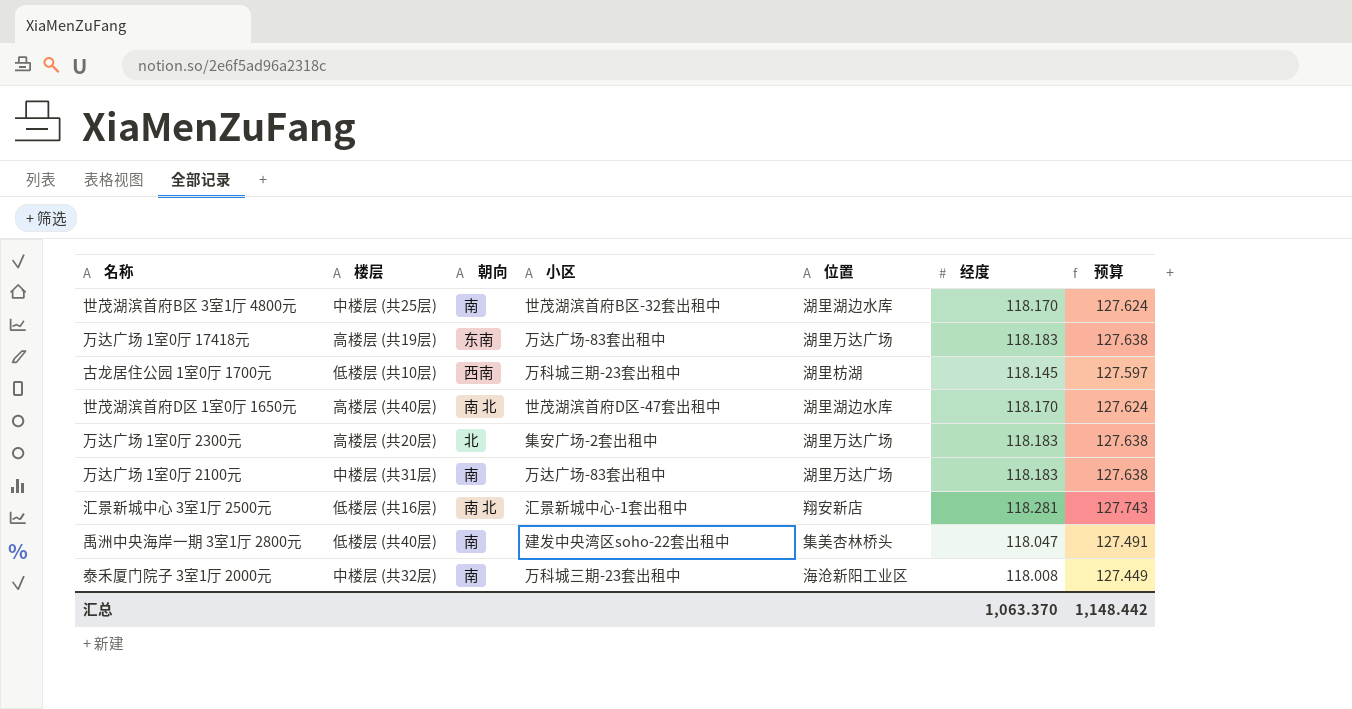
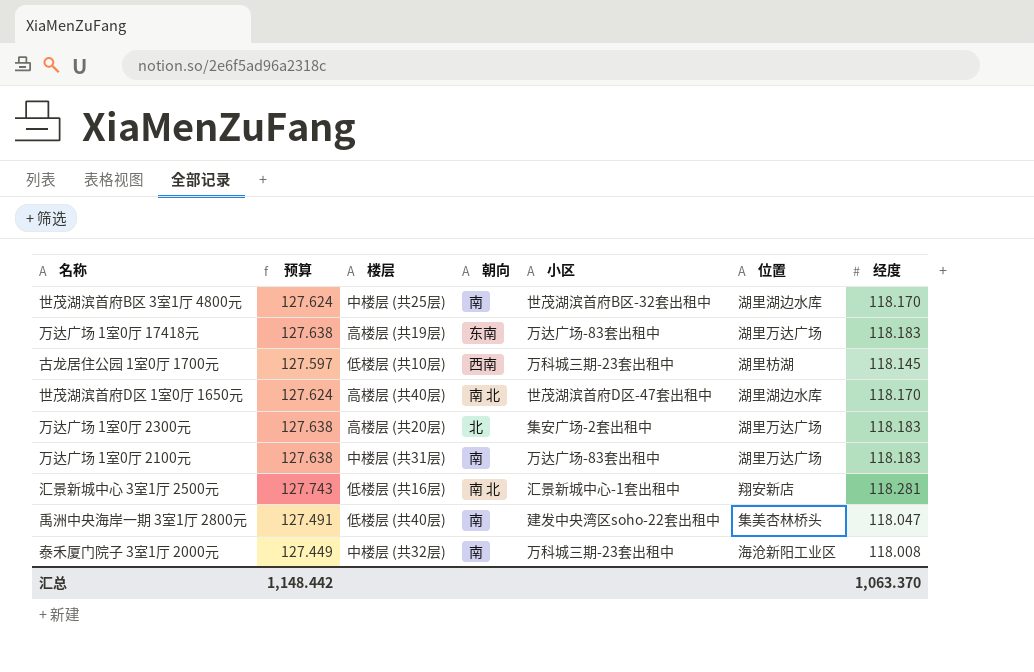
column 预算 | position: 7 -> 2

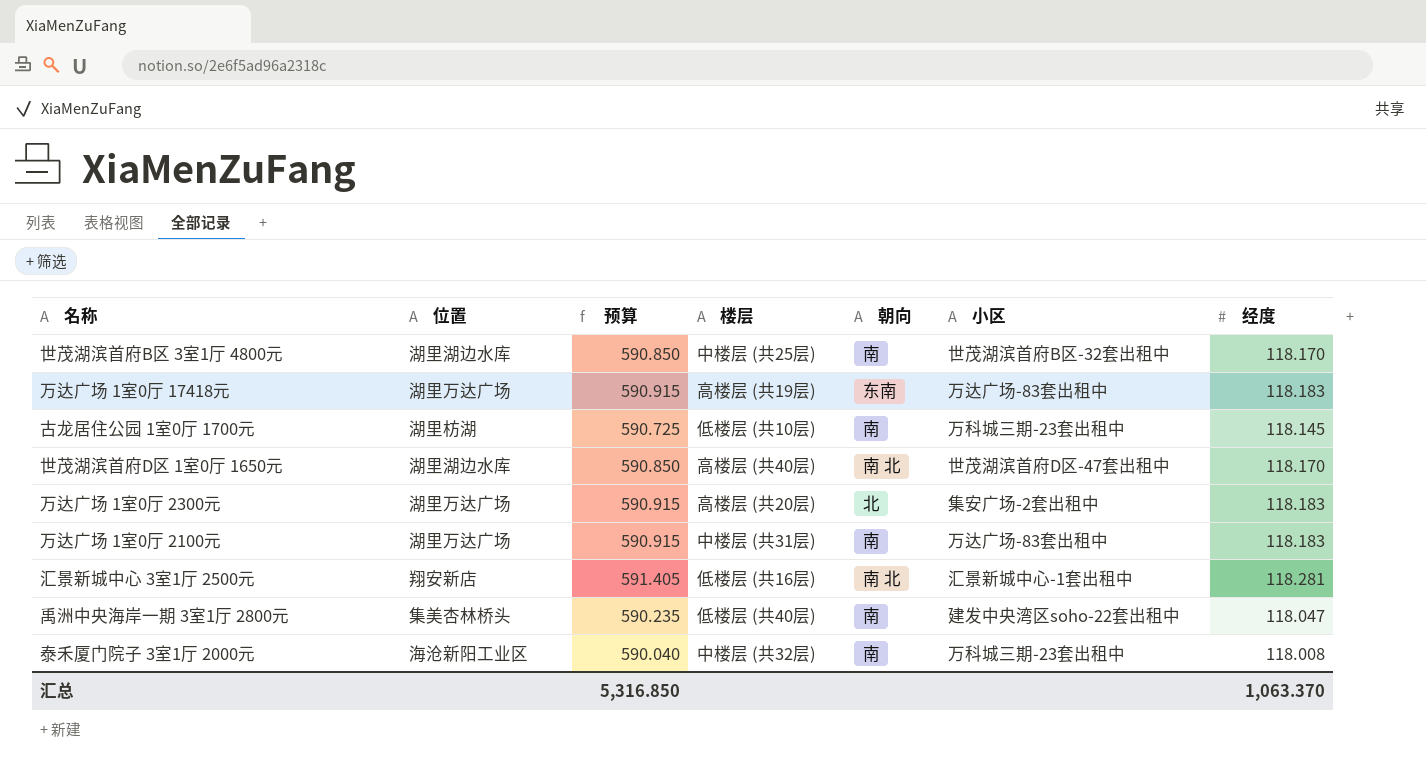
column 位置 | position: 6 -> 2
column 预算 | formula: [经度] * 1.08 -> [经度] * 5
古龙居住公园 1室0厅 1700元 | 朝向: 西南 -> 南
汇总 | 预算: 1,148.442 -> 5,316.850

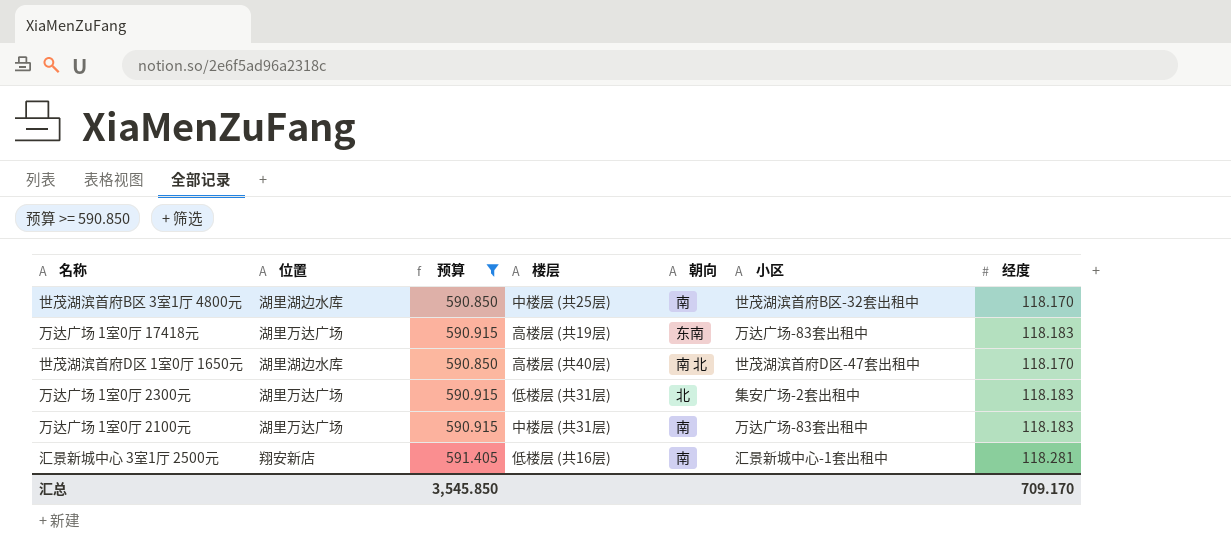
filter: none -> 预算 >= 590.850
万达广场 1室0厅 2300元 | 楼层: 高楼层 (共20层) -> 低楼层 (共31层)
汇景新城中心 3室1厅 2500元 | 朝向: 南 北 -> 南
汇总 | 预算: 5,316.850 -> 3,545.850
汇总 | 经度: 1,063.370 -> 709.170

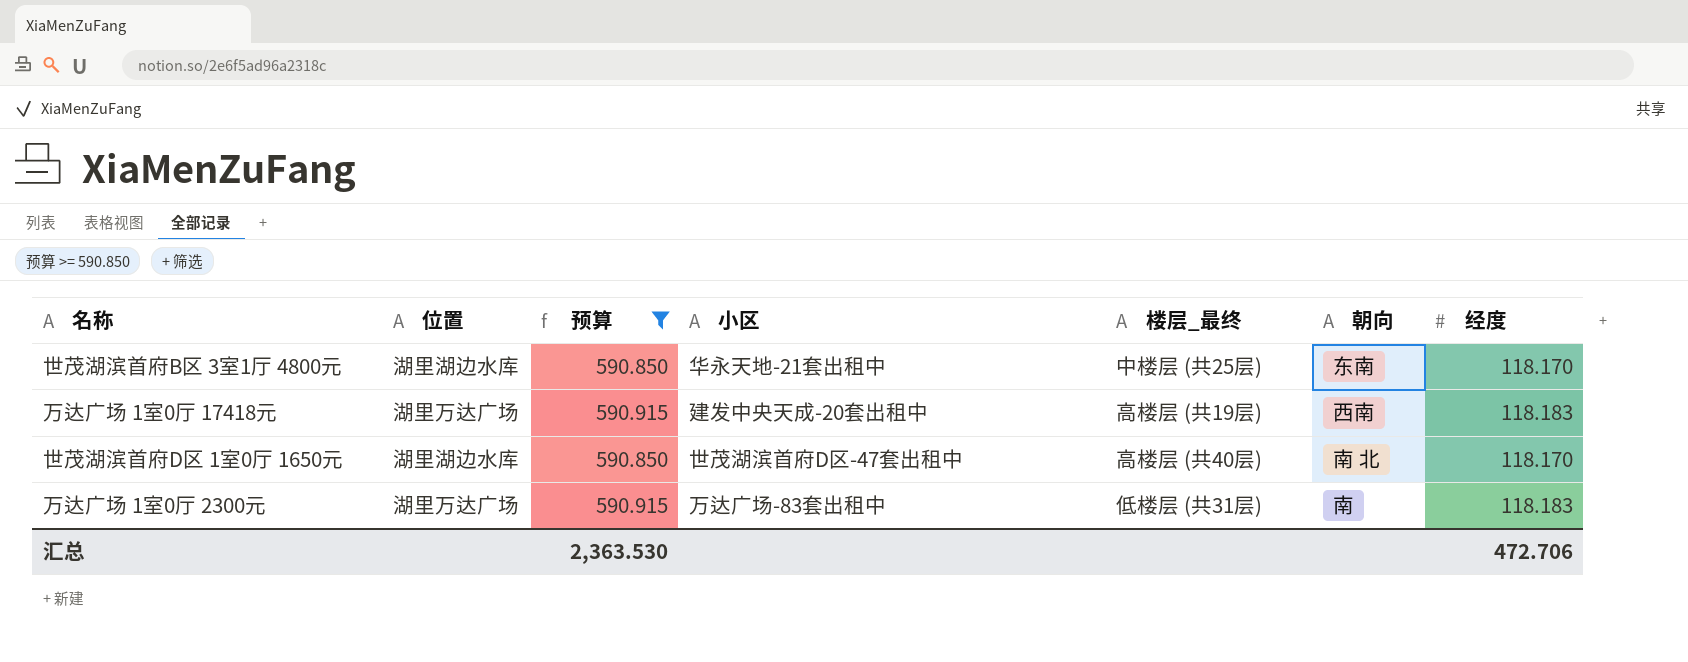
column 小区 | position: 6 -> 4
column name: 楼层 -> 楼层_最终
row 万达广场 1室0厅 2100元: 湖里万达广场 | 590.915 | 中楼层 (共31层) | 南 | 万达广场-83套出租中 | 118.183 -> none
row 汇景新城中心 3室1厅 2500元: 翔安新店 | 591.405 | 低楼层 (共16层) | 南 | 汇景新城中心-1套出租中 | 118.281 -> none
世茂湖滨首府B区 3室1厅 4800元 | 小区: 世茂湖滨首府B区-32套出租中 -> 华永天地-21套出租中
世茂湖滨首府B区 3室1厅 4800元 | 朝向: 南 -> 东南
万达广场 1室0厅 17418元 | 小区: 万达广场-83套出租中 -> 建发中央天成-20套出租中
万达广场 1室0厅 17418元 | 朝向: 东南 -> 西南
万达广场 1室0厅 2300元 | 小区: 集安广场-2套出租中 -> 万达广场-83套出租中
万达广场 1室0厅 2300元 | 朝向: 北 -> 南
汇总 | 预算: 3,545.850 -> 2,363.530
汇总 | 经度: 709.170 -> 472.706

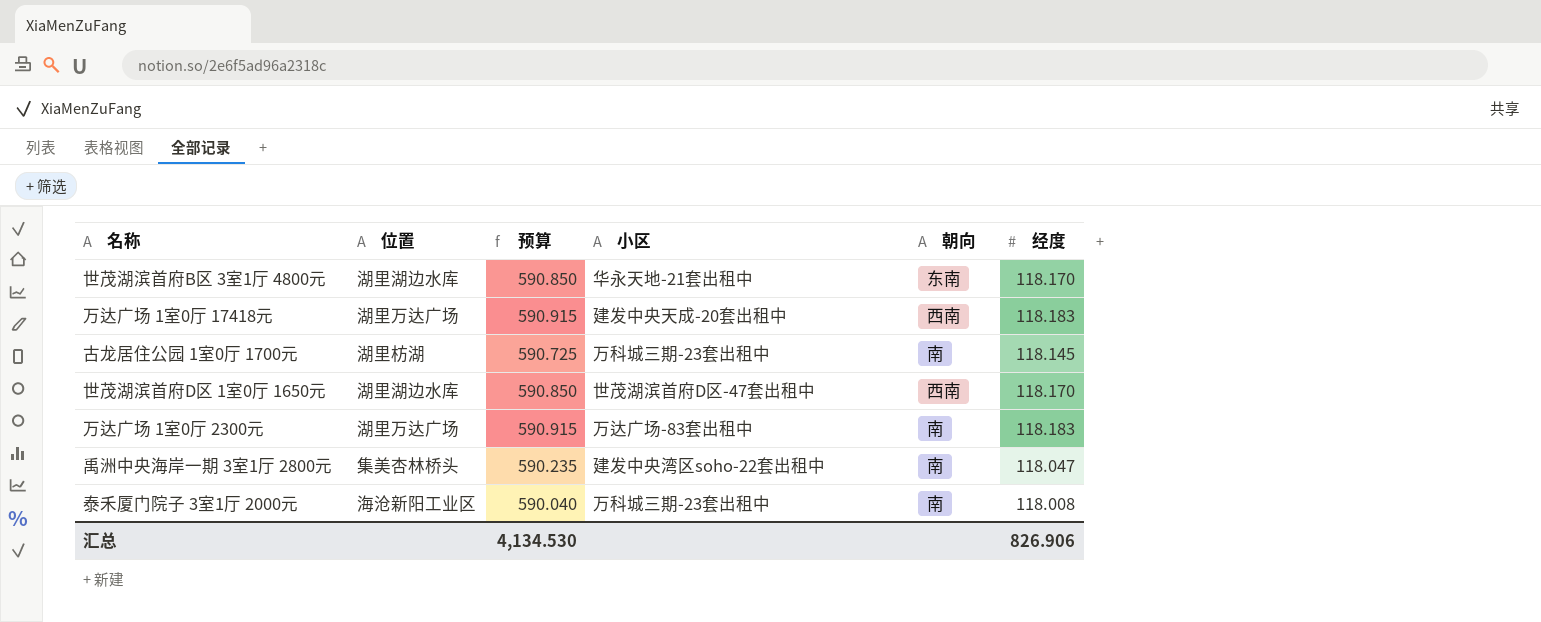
filter: 预算 >= 590.850 -> none
column 楼层_最终 | position: 5 -> none
世茂湖滨首府D区 1室0厅 1650元 | 朝向: 南 北 -> 西南
汇总 | 预算: 2,363.530 -> 4,134.530
汇总 | 经度: 472.706 -> 826.906

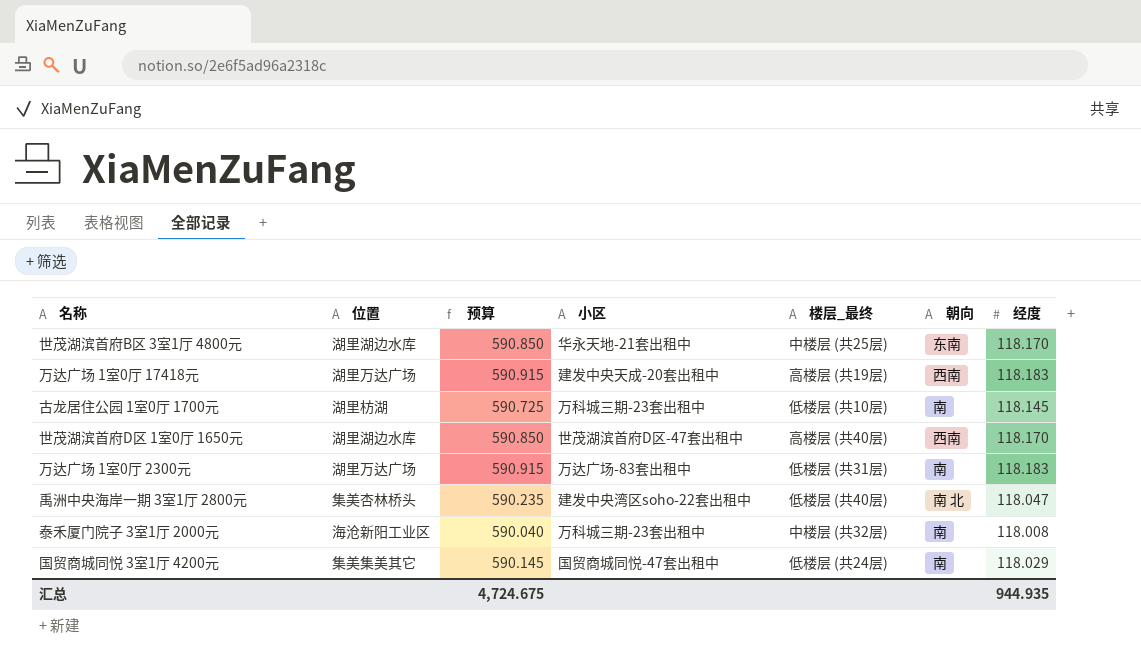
column 楼层_最终 | position: none -> 5
禹洲中央海岸一期 3室1厅 2800元 | 朝向: 南 -> 南 北
row 国贸商城同悦 3室1厅 4200元: none -> 集美集美其它 | 590.145 | 国贸商城同悦-47套出租中 | 低楼层 (共24层) | 南 | 118.029
汇总 | 预算: 4,134.530 -> 4,724.675
汇总 | 经度: 826.906 -> 944.935

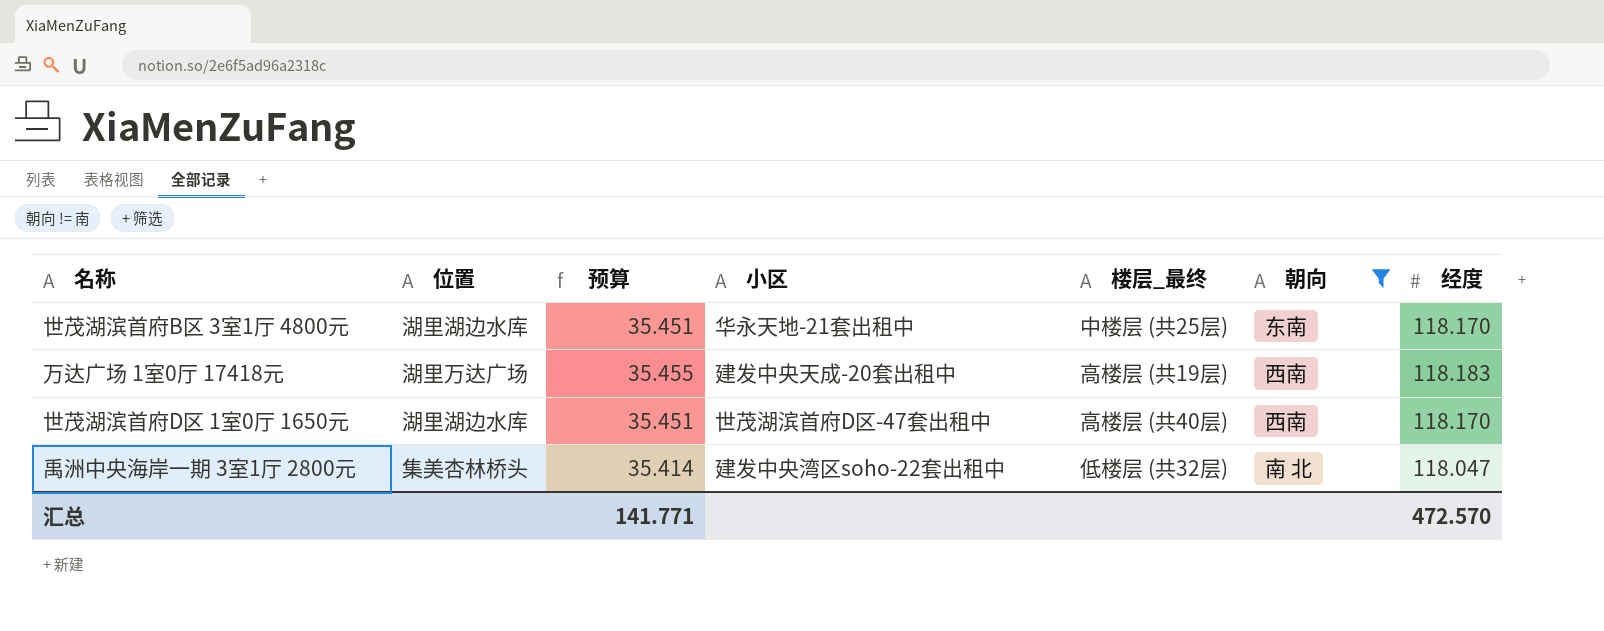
filter: none -> 朝向 != 南
column 预算 | formula: [经度] * 5 -> [经度] * 0.3
禹洲中央海岸一期 3室1厅 2800元 | 楼层_最终: 低楼层 (共40层) -> 低楼层 (共32层)
汇总 | 预算: 4,724.675 -> 141.771
汇总 | 经度: 944.935 -> 472.570

